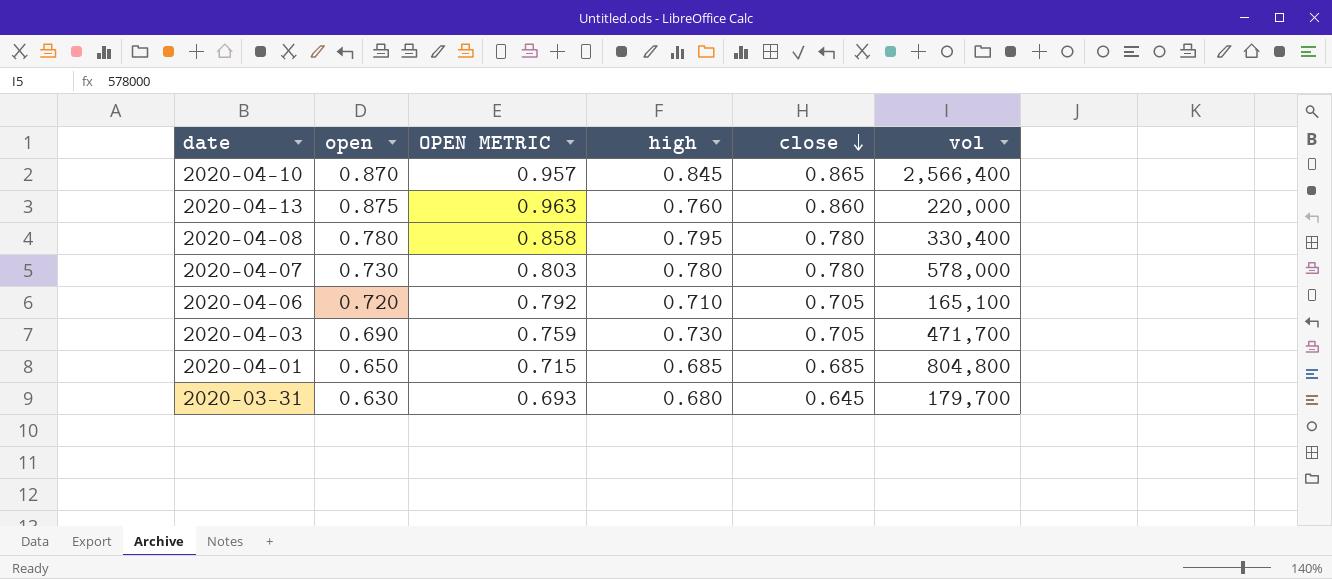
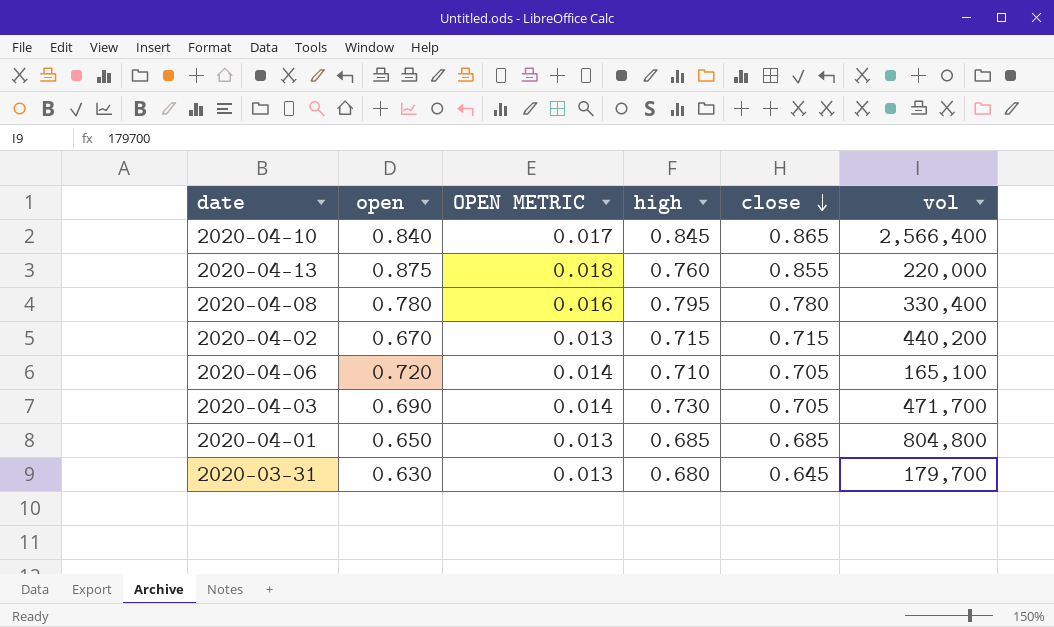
column OPEN METRIC | formula: [open] * 1.1 -> [open] * 0.02
row 2020-04-07: 0.730 | 0.803 | 0.780 | 0.780 | 578,000 -> none
2020-04-10 | open: 0.870 -> 0.840
2020-04-13 | close: 0.860 -> 0.855
row 2020-04-02: none -> 0.670 | 0.013 | 0.715 | 0.715 | 440,200

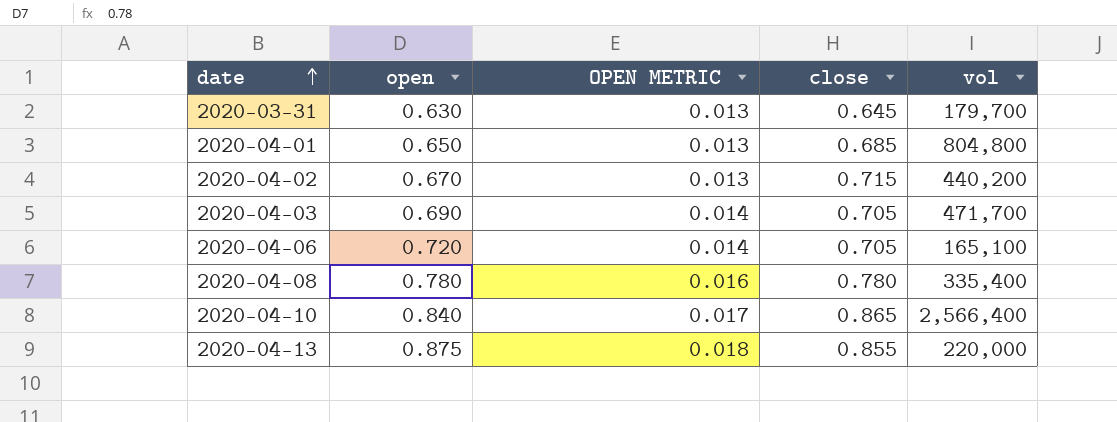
row order: close descending -> date ascending
column high | position: 4 -> none
2020-04-08 | vol: 330,400 -> 335,400

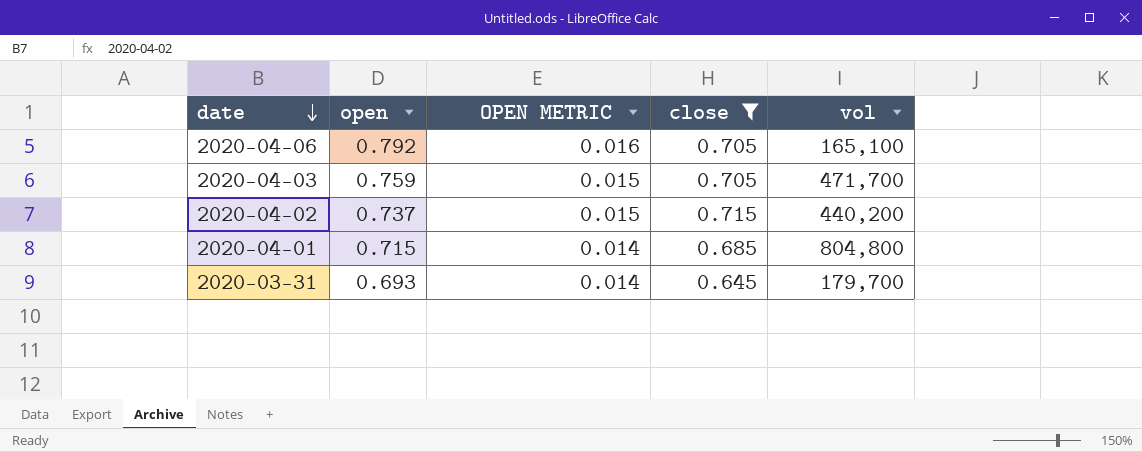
filter: none -> close <= 0.715
row order: date ascending -> date descending
2020-04-06 | open: 0.720 -> 0.792
2020-04-06 | OPEN METRIC: 0.014 -> 0.016
2020-04-03 | open: 0.690 -> 0.759
2020-04-03 | OPEN METRIC: 0.014 -> 0.015
2020-04-02 | open: 0.670 -> 0.737
2020-04-02 | OPEN METRIC: 0.013 -> 0.015
2020-04-01 | open: 0.650 -> 0.715
2020-04-01 | OPEN METRIC: 0.013 -> 0.014
2020-03-31 | open: 0.630 -> 0.693
2020-03-31 | OPEN METRIC: 0.013 -> 0.014

